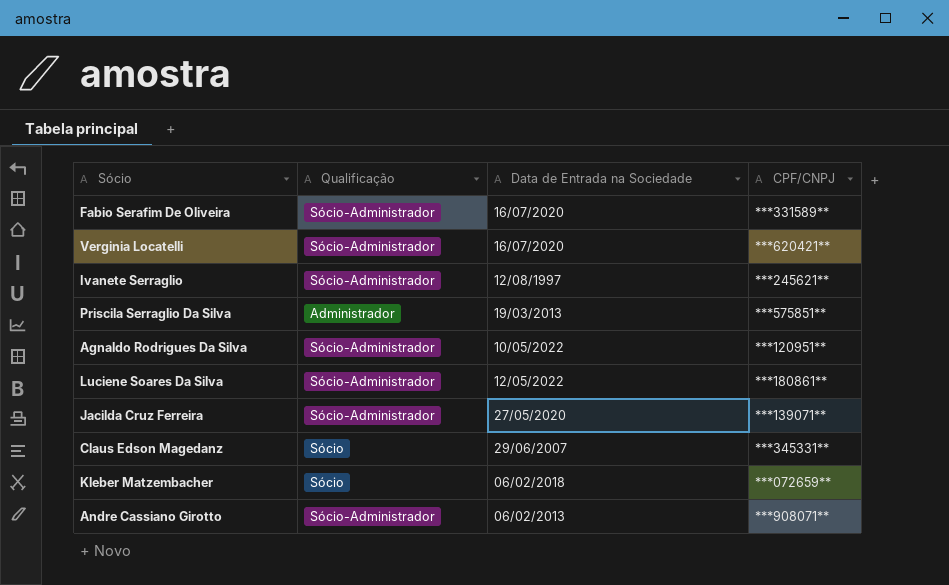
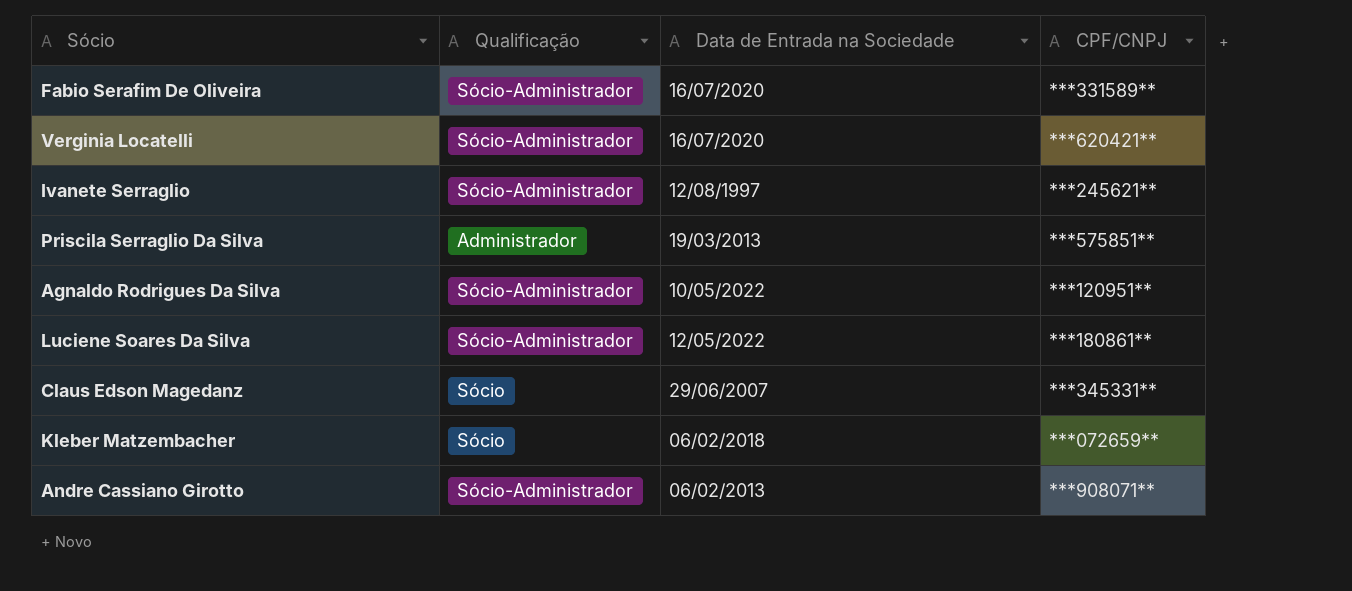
row Jacilda Cruz Ferreira: Sócio-Administrador | 27/05/2020 | ***139071** -> none

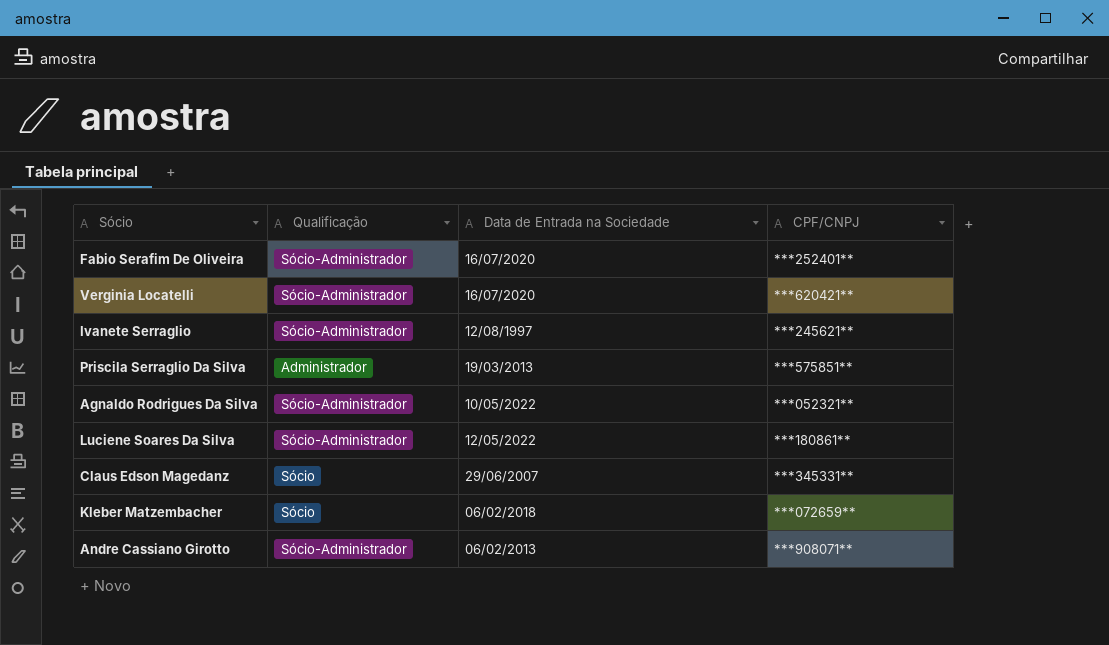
Fabio Serafim De Oliveira | CPF/CNPJ: ***331589** -> ***252401**
Agnaldo Rodrigues Da Silva | CPF/CNPJ: ***120951** -> ***052321**

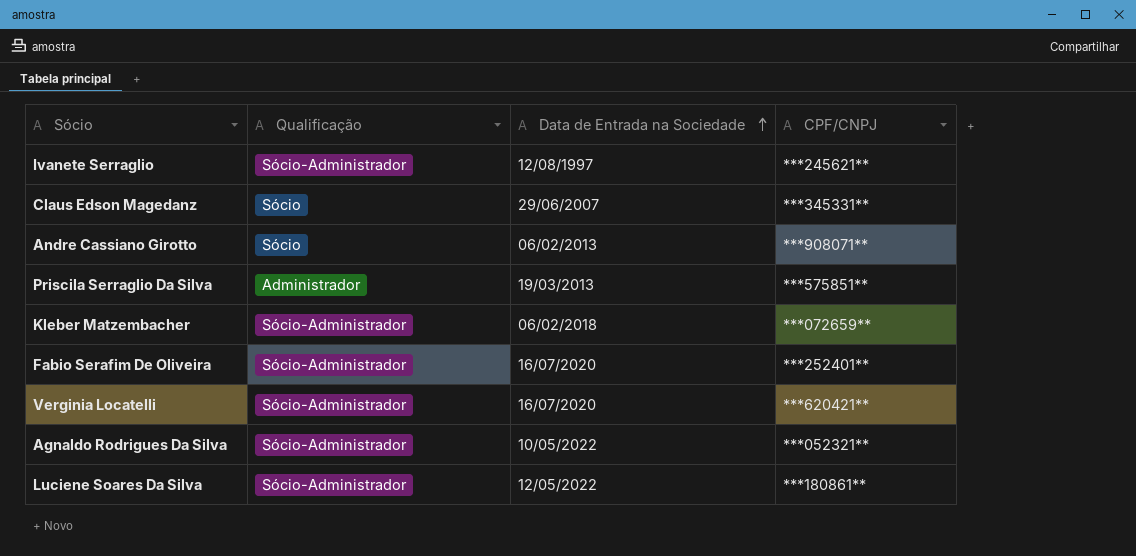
row order: none -> Data de Entrada na Sociedade ascending
Andre Cassiano Girotto | Qualificação: Sócio-Administrador -> Sócio
Kleber Matzembacher | Qualificação: Sócio -> Sócio-Administrador

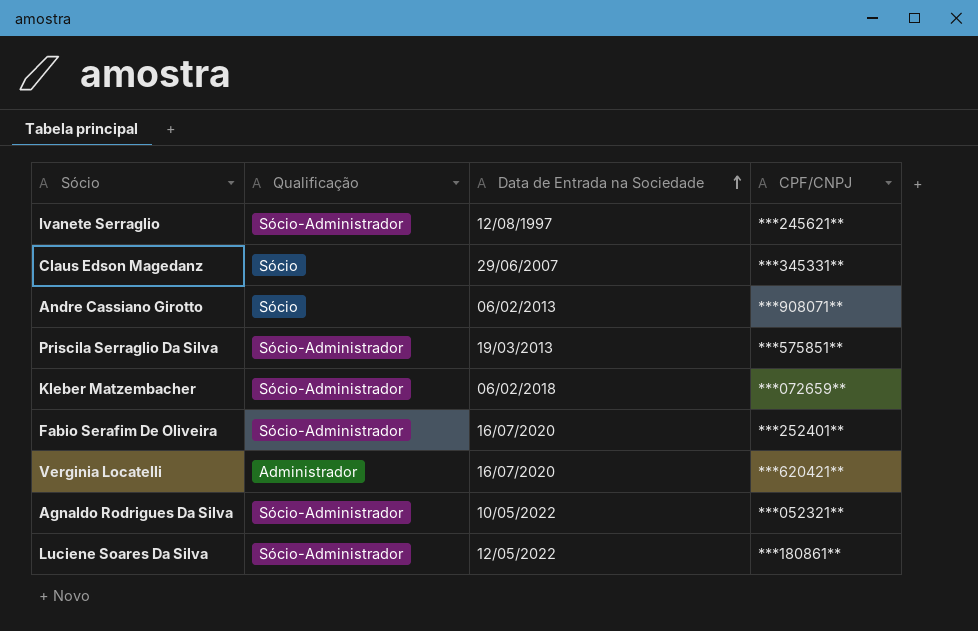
Priscila Serraglio Da Silva | Qualificação: Administrador -> Sócio-Administrador
Verginia Locatelli | Qualificação: Sócio-Administrador -> Administrador

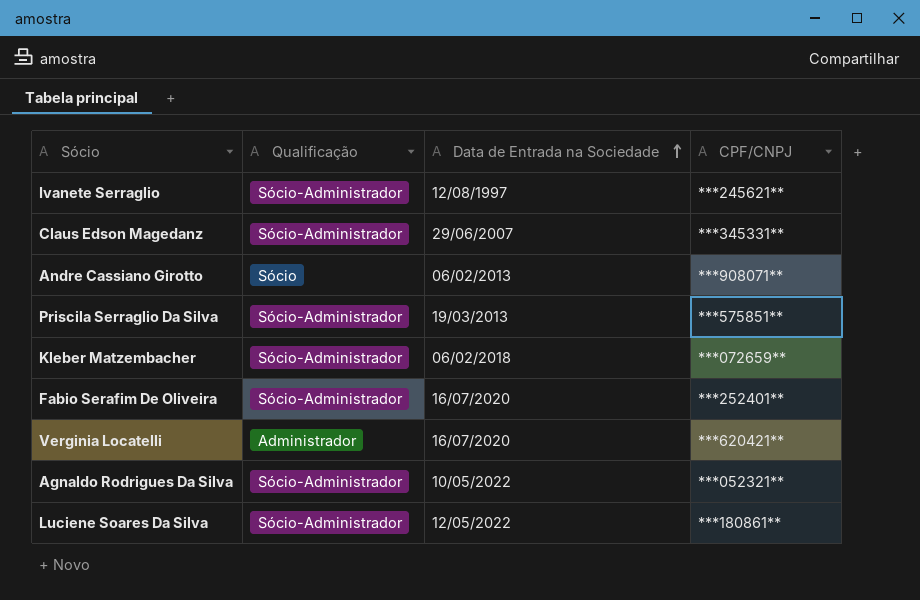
Claus Edson Magedanz | Qualificação: Sócio -> Sócio-Administrador

